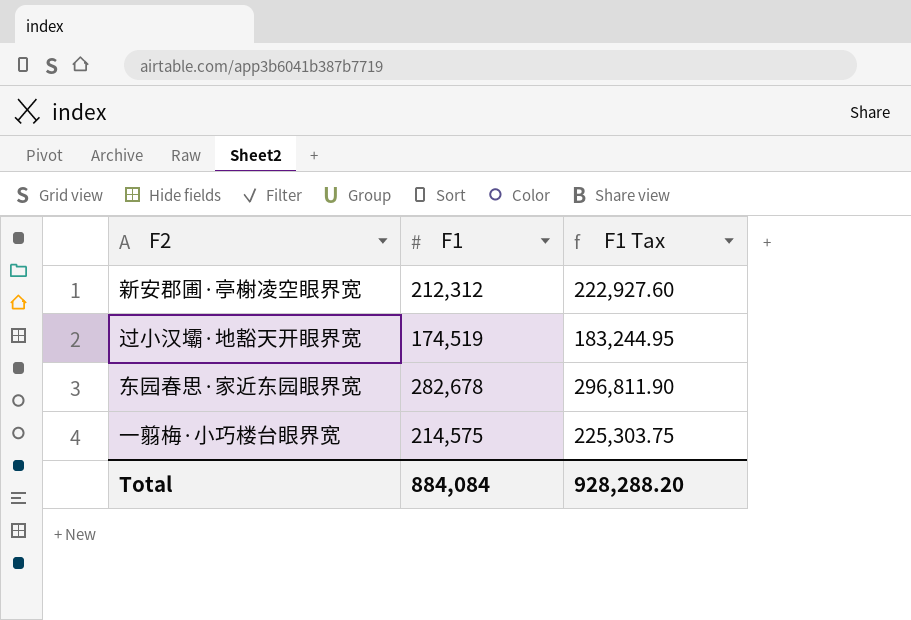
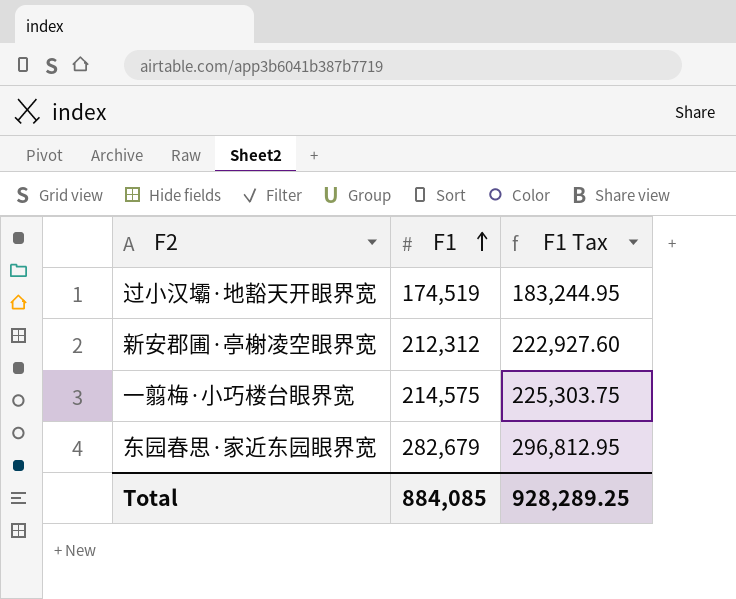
row order: none -> F1 ascending
东园春思·家近东园眼界宽 | F1: 282,678 -> 282,679
东园春思·家近东园眼界宽 | F1 Tax: 296,811.90 -> 296,812.95
Total | F1: 884,084 -> 884,085
Total | F1 Tax: 928,288.20 -> 928,289.25

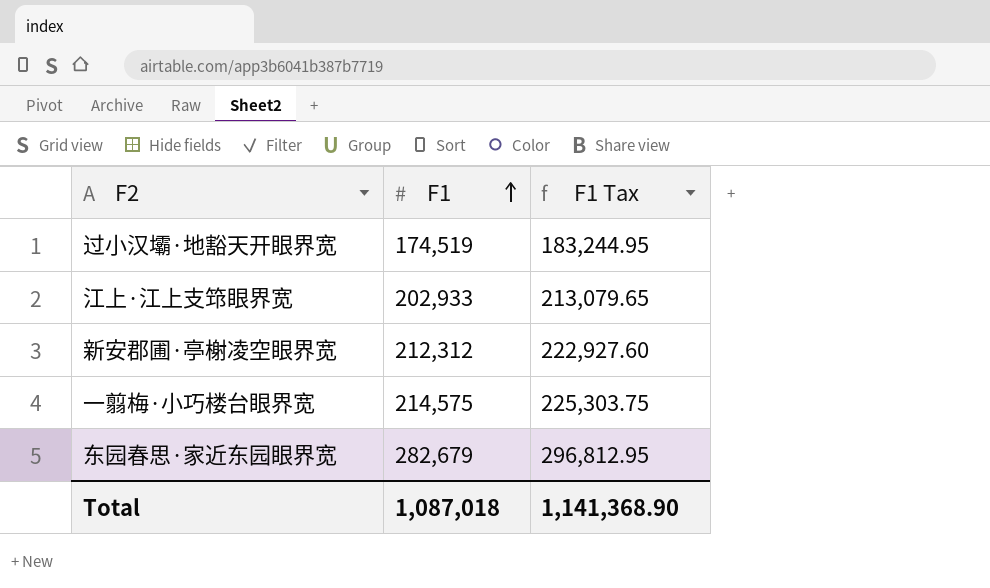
row 江上·江上支筇眼界宽: none -> 202,933 | 213,079.65
Total | F1: 884,085 -> 1,087,018
Total | F1 Tax: 928,289.25 -> 1,141,368.90

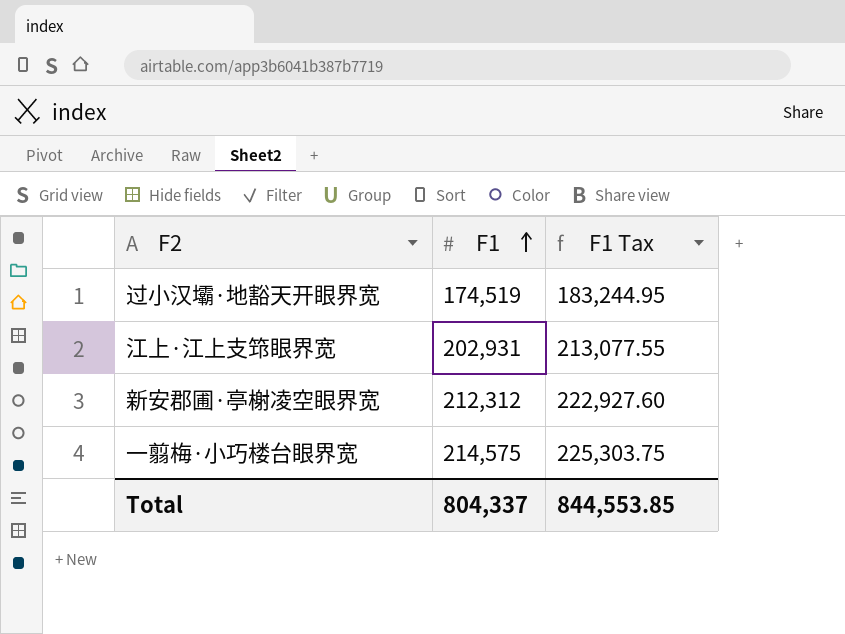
row 东园春思·家近东园眼界宽: 282,679 | 296,812.95 -> none
江上·江上支筇眼界宽 | F1: 202,933 -> 202,931
江上·江上支筇眼界宽 | F1 Tax: 213,079.65 -> 213,077.55
Total | F1: 1,087,018 -> 804,337
Total | F1 Tax: 1,141,368.90 -> 844,553.85

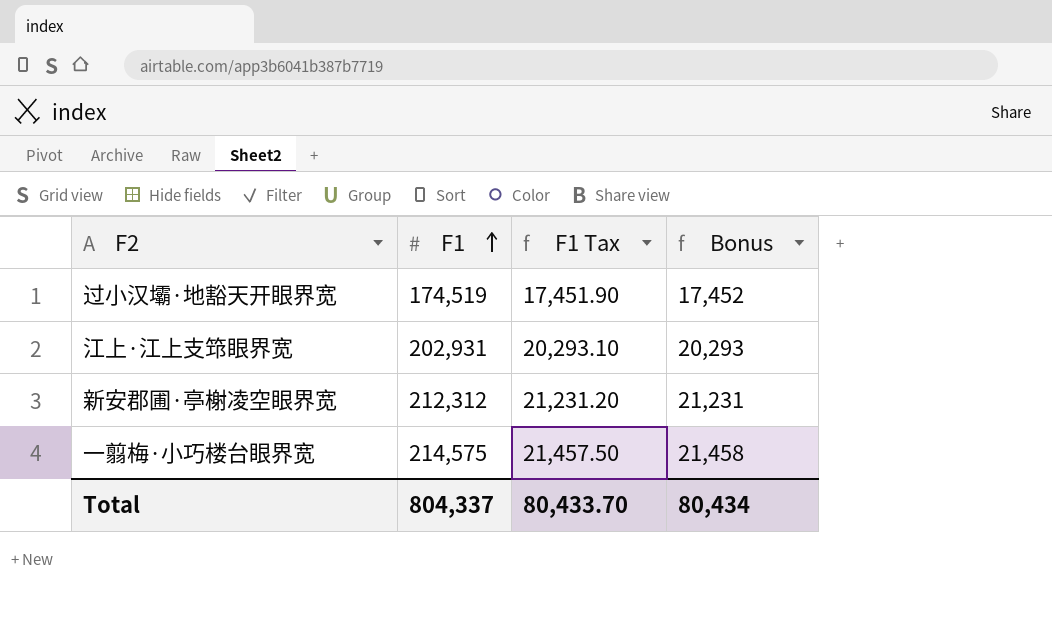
column F1 Tax | formula: [F1] * 1.05 -> [F1] * 0.1
column Bonus | formula: none -> [F1] * 0.1
Total | F1 Tax: 844,553.85 -> 80,433.70

